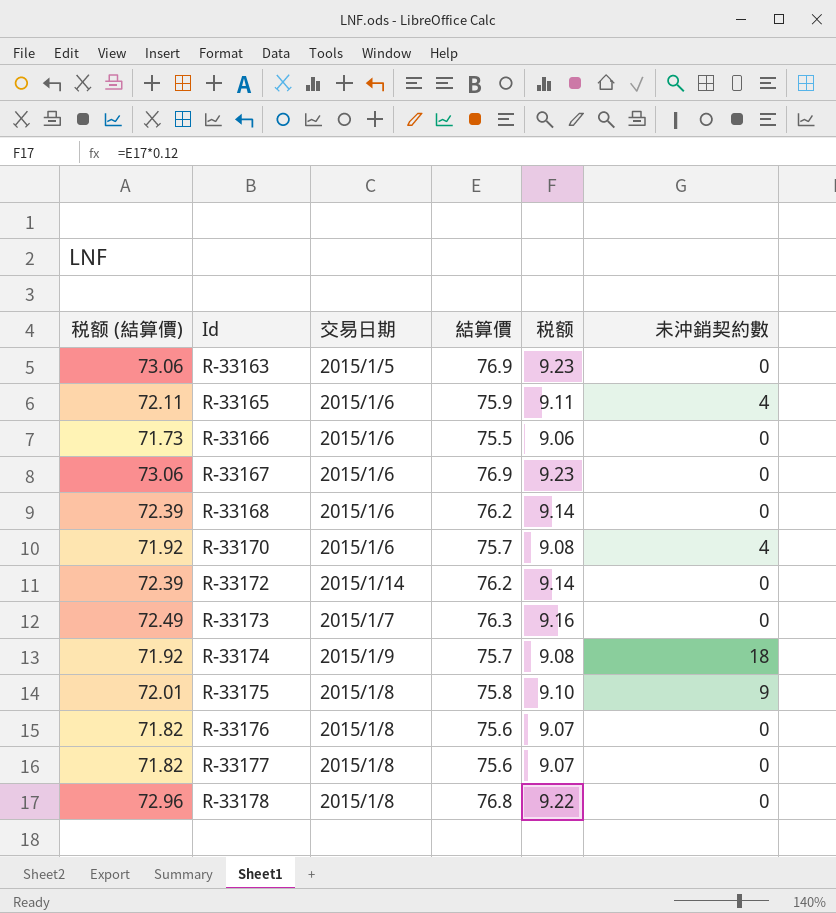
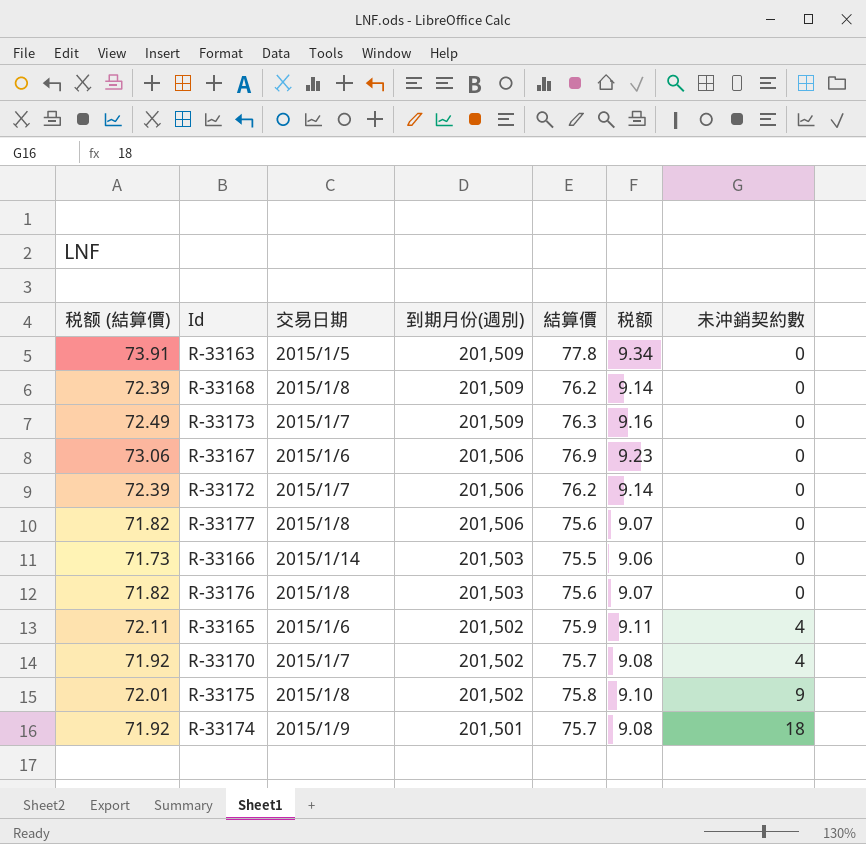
row order: Id ascending -> 到期月份(週別) descending
column 到期月份(週別) | position: none -> 4
row R-33178: 72.96 | 2015/1/8 | 76.8 | 9.22 | 0 -> none
R-33163 | 税额 (結算價): 73.06 -> 73.91
R-33163 | 結算價: 76.9 -> 77.8
R-33163 | 税额: 9.23 -> 9.34
R-33168 | 交易日期: 2015/1/6 -> 2015/1/8
R-33172 | 交易日期: 2015/1/14 -> 2015/1/7
R-33166 | 交易日期: 2015/1/6 -> 2015/1/14
R-33170 | 交易日期: 2015/1/6 -> 2015/1/7

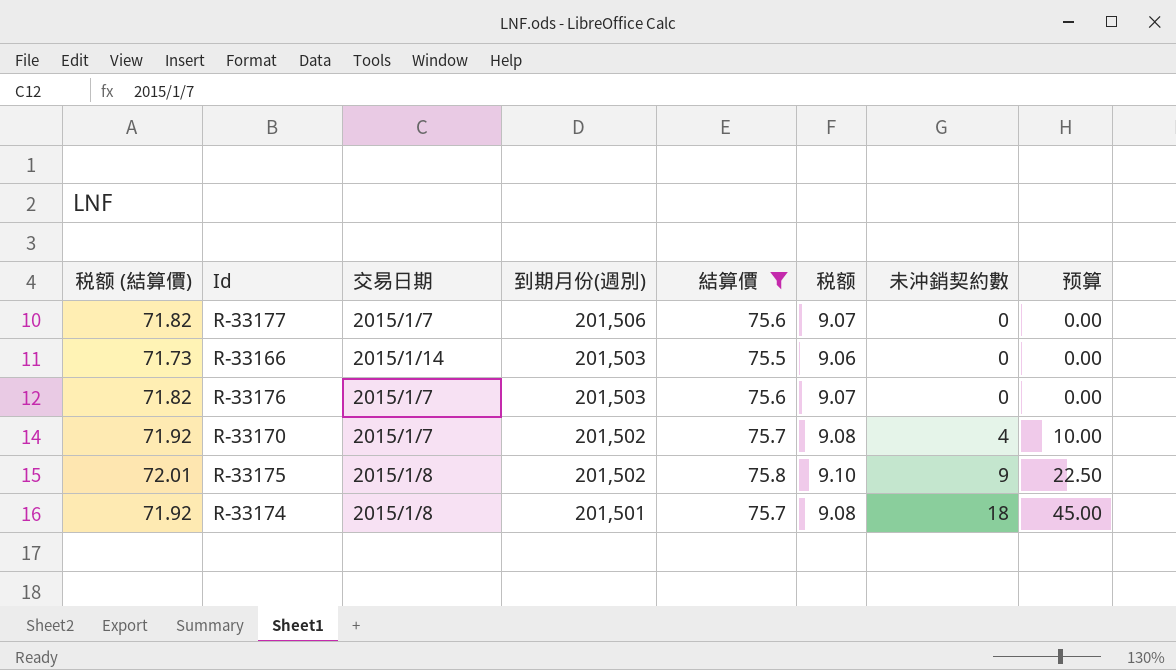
filter: none -> 結算價 <= 75.8
column 预算 | formula: none -> [未沖銷契約數] * 2.5
R-33177 | 交易日期: 2015/1/8 -> 2015/1/7
R-33176 | 交易日期: 2015/1/8 -> 2015/1/7
R-33174 | 交易日期: 2015/1/9 -> 2015/1/8

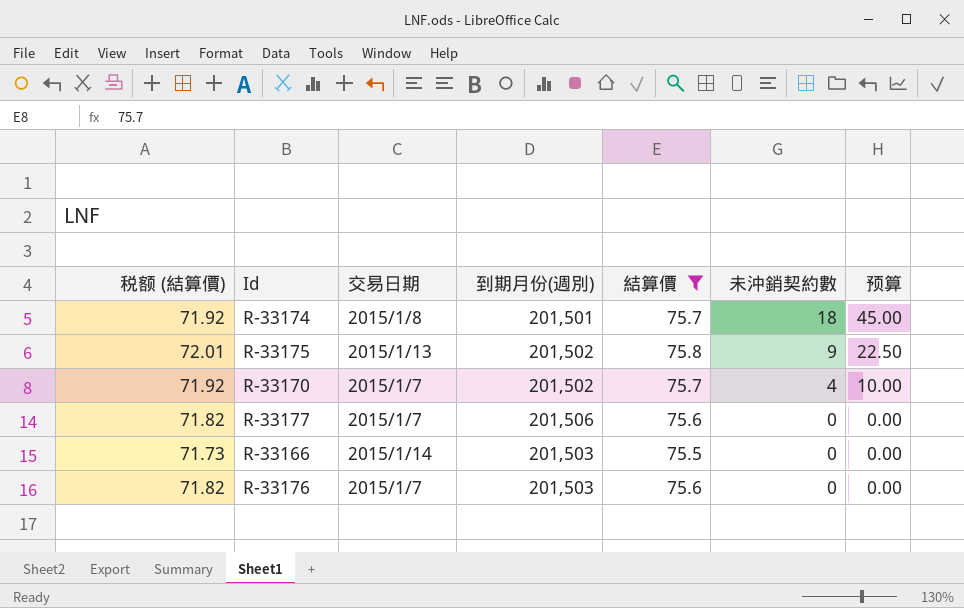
row order: 到期月份(週別) descending -> 未沖銷契約數 descending
column 税额 | formula: [結算價] * 0.12 -> none
R-33175 | 交易日期: 2015/1/8 -> 2015/1/13

